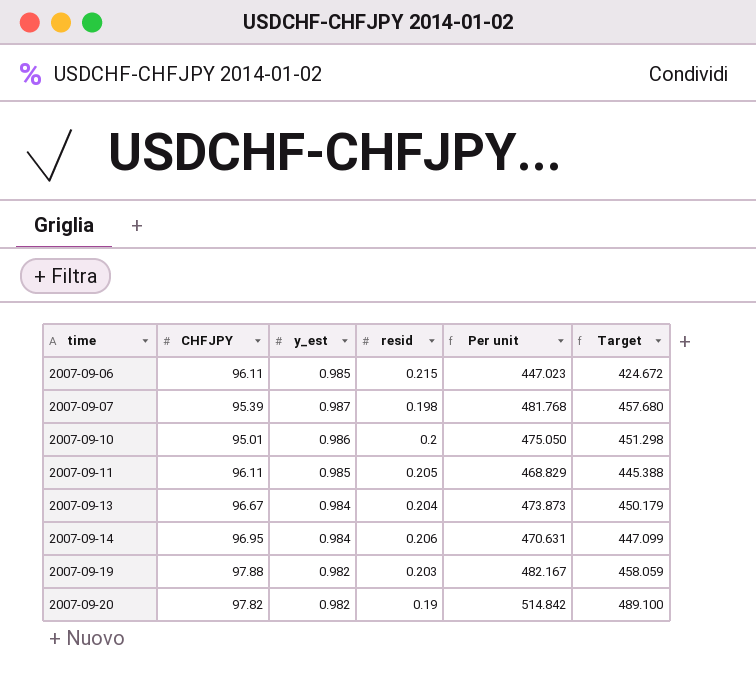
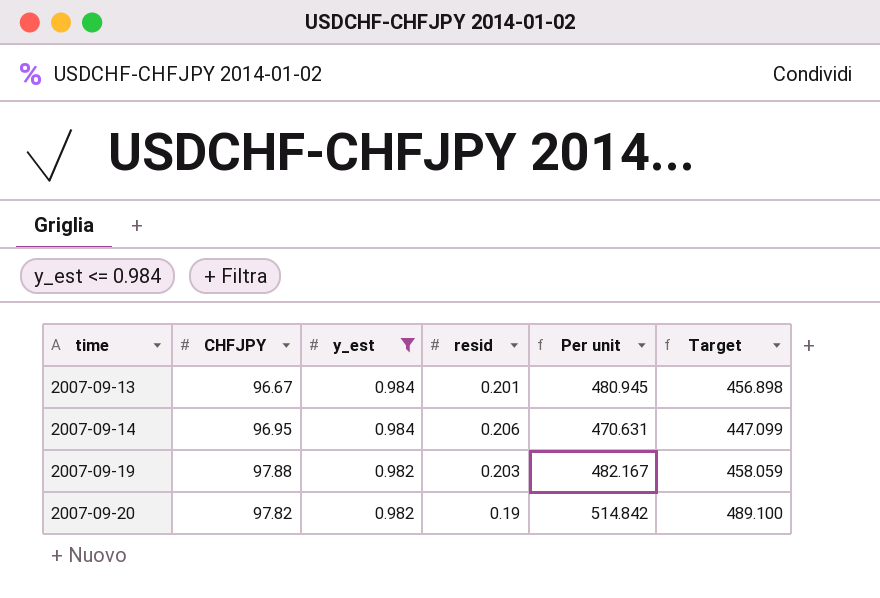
filter: none -> y_est <= 0.984
2007-09-13 | resid: 0.204 -> 0.201
2007-09-13 | Per unit: 473.873 -> 480.945
2007-09-13 | Target: 450.179 -> 456.898

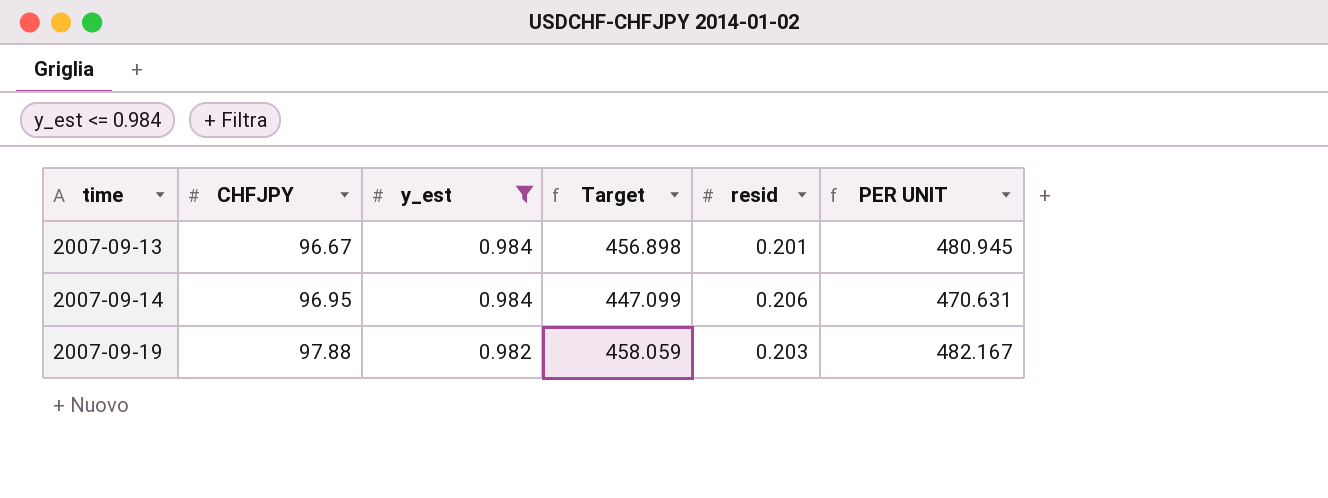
column Target | position: 6 -> 4
column name: Per unit -> PER UNIT
row 2007-09-20: 97.82 | 0.982 | 0.19 | 514.842 | 489.100 -> none

